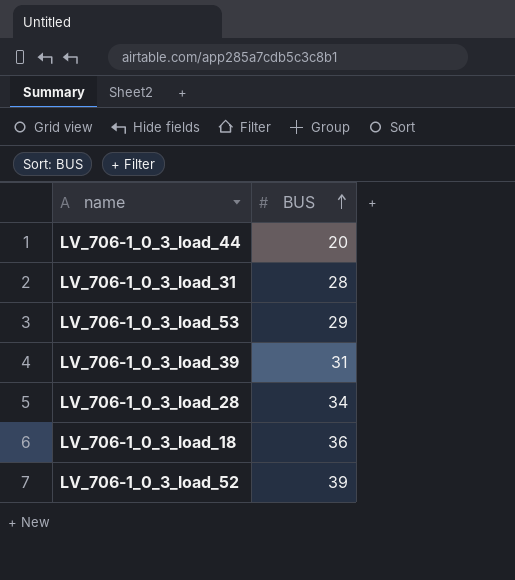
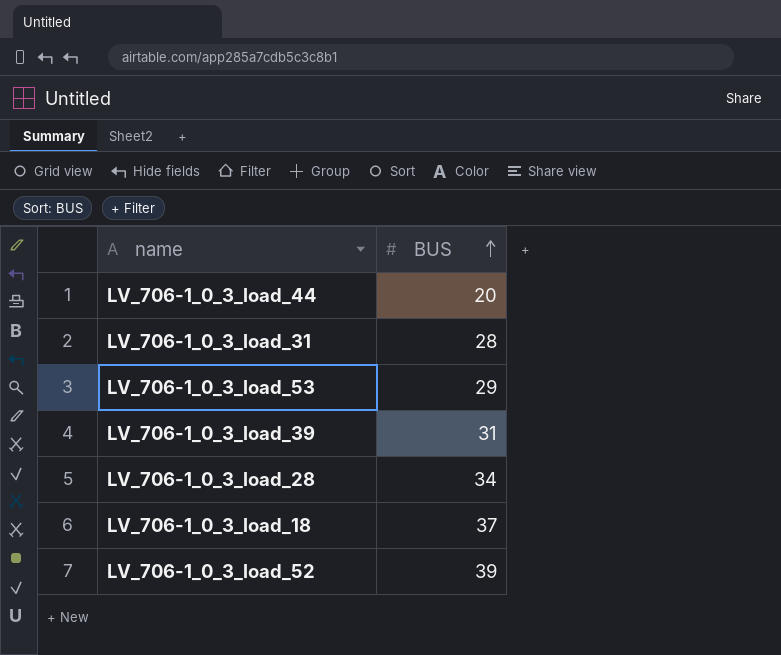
LV_706-1_0_3_load_18 | BUS: 36 -> 37

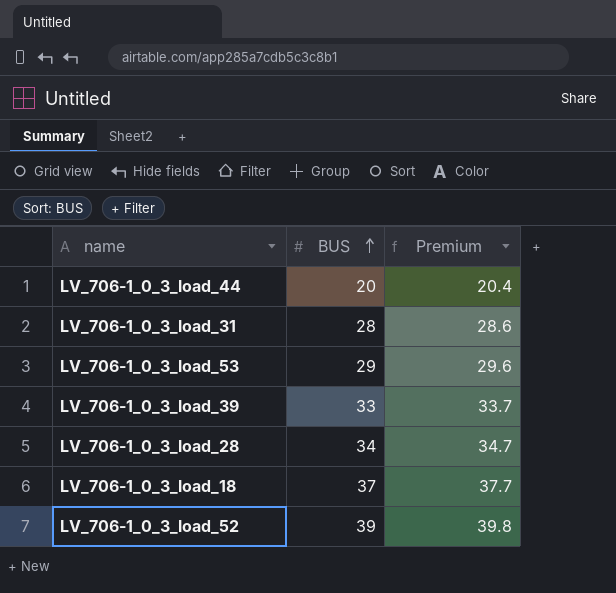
column Premium | formula: none -> [BUS] * 1.02
LV_706-1_0_3_load_39 | BUS: 31 -> 33

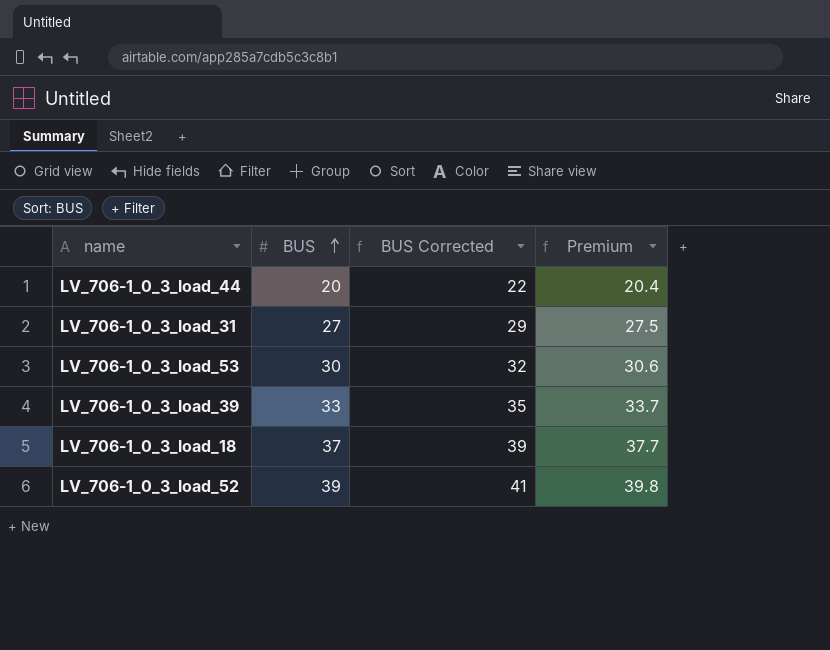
column BUS Corrected | formula: none -> [BUS] + 2
row LV_706-1_0_3_load_28: 34 | 34.7 -> none
LV_706-1_0_3_load_31 | BUS: 28 -> 27
LV_706-1_0_3_load_31 | Premium: 28.6 -> 27.5
LV_706-1_0_3_load_53 | BUS: 29 -> 30
LV_706-1_0_3_load_53 | Premium: 29.6 -> 30.6

